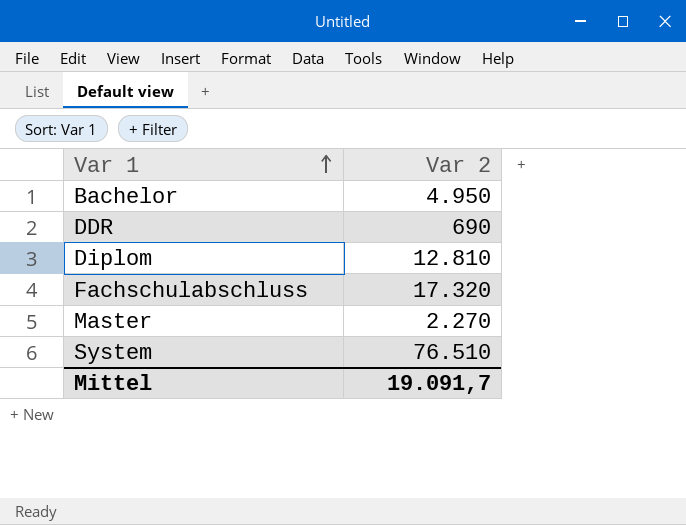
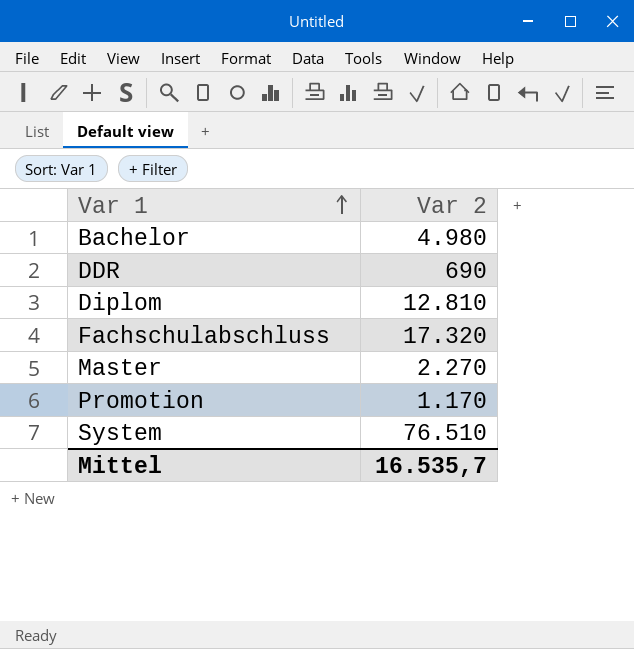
Bachelor | Var 2: 4.950 -> 4.980
row Promotion: none -> 1.170
Mittel | Var 2: 19.091,7 -> 16.535,7

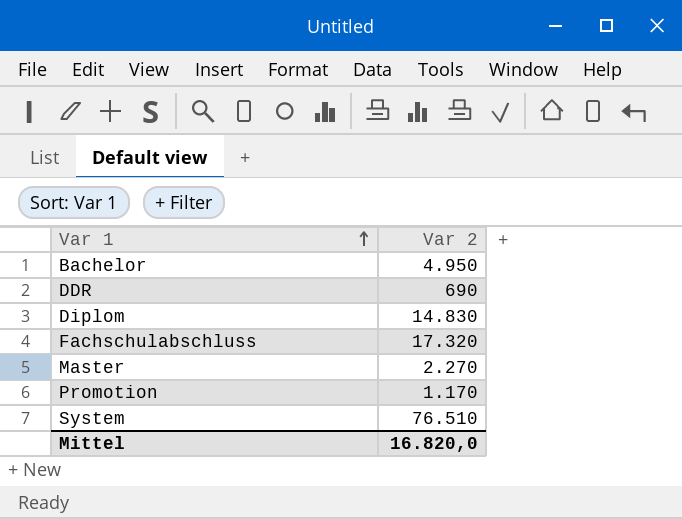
Bachelor | Var 2: 4.980 -> 4.950
Diplom | Var 2: 12.810 -> 14.830
Mittel | Var 2: 16.535,7 -> 16.820,0

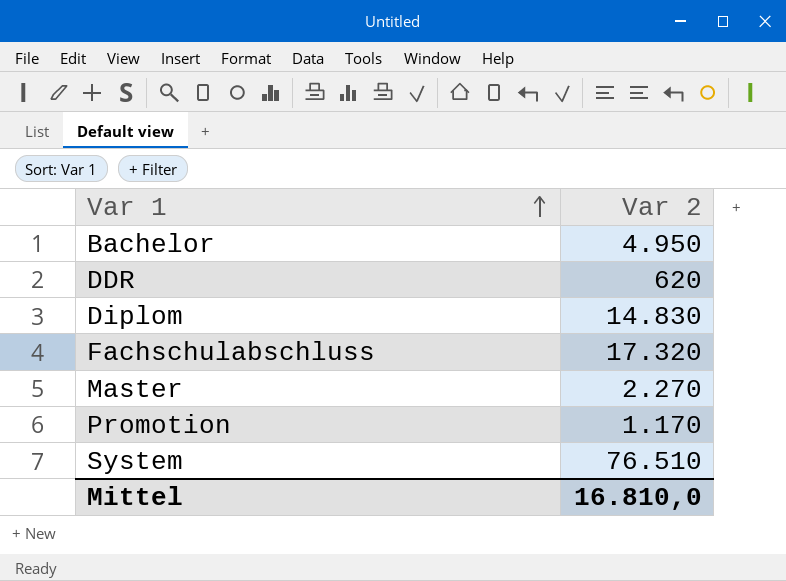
DDR | Var 2: 690 -> 620
Mittel | Var 2: 16.820,0 -> 16.810,0

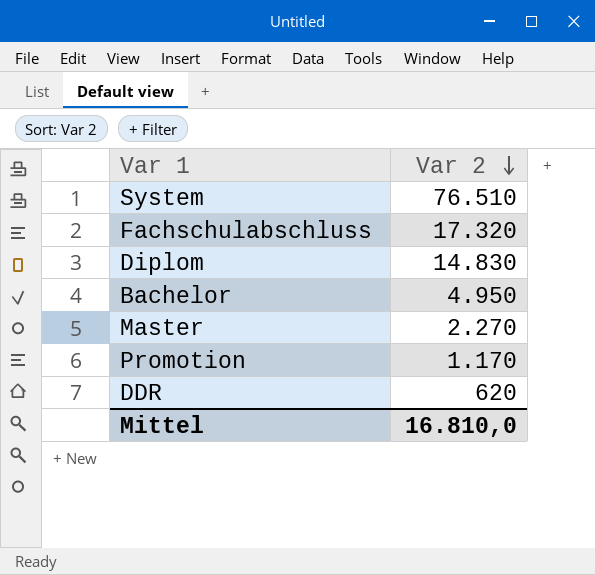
row order: Var 1 ascending -> Var 2 descending

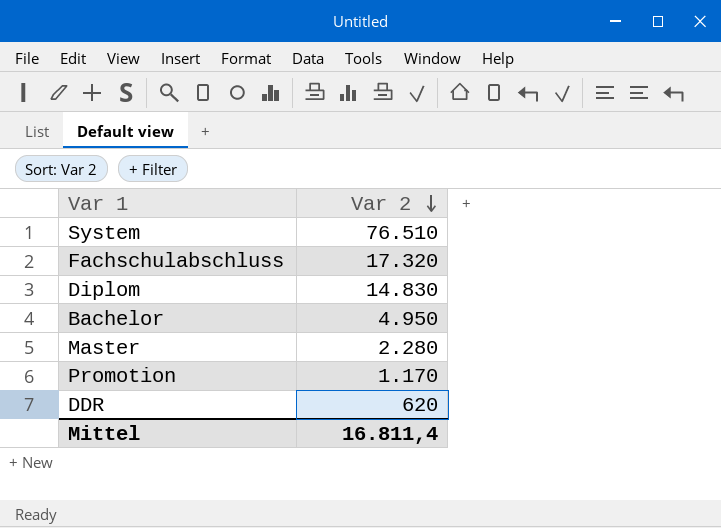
Master | Var 2: 2.270 -> 2.280
Mittel | Var 2: 16.810,0 -> 16.811,4

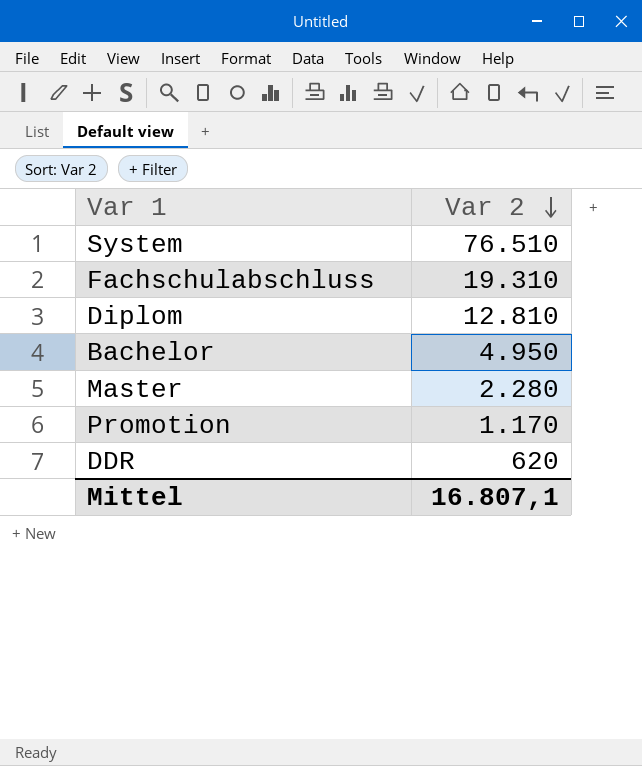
Fachschulabschluss | Var 2: 17.320 -> 19.310
Diplom | Var 2: 14.830 -> 12.810
Mittel | Var 2: 16.811,4 -> 16.807,1

